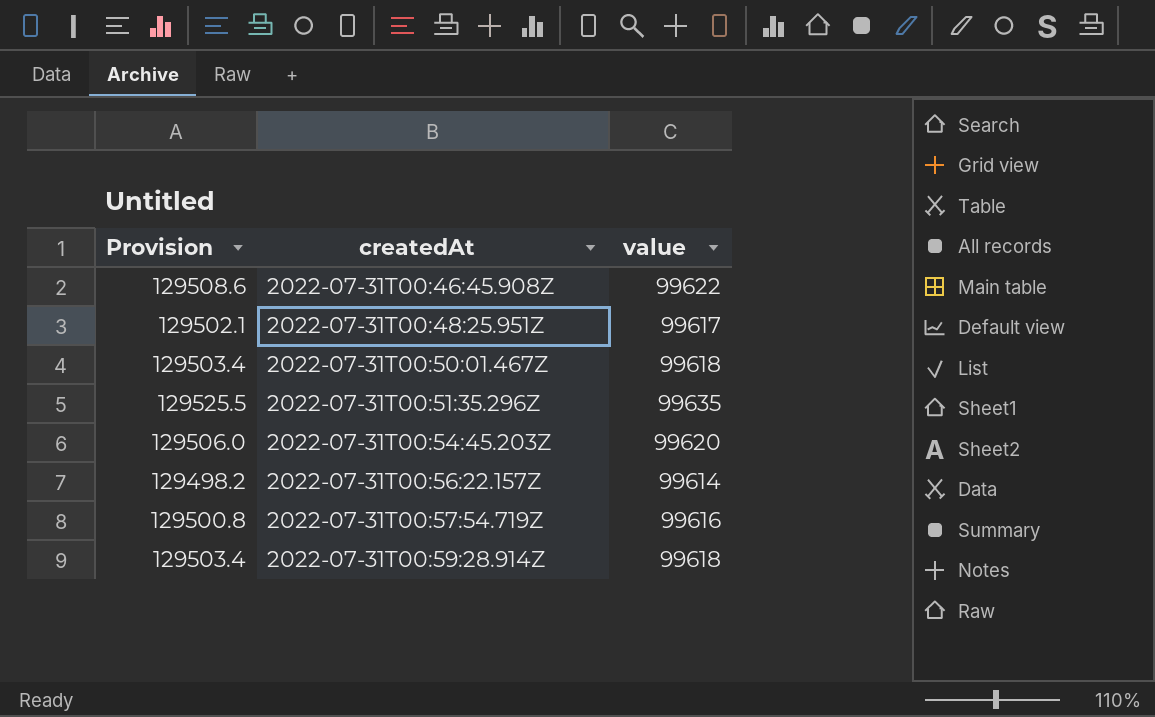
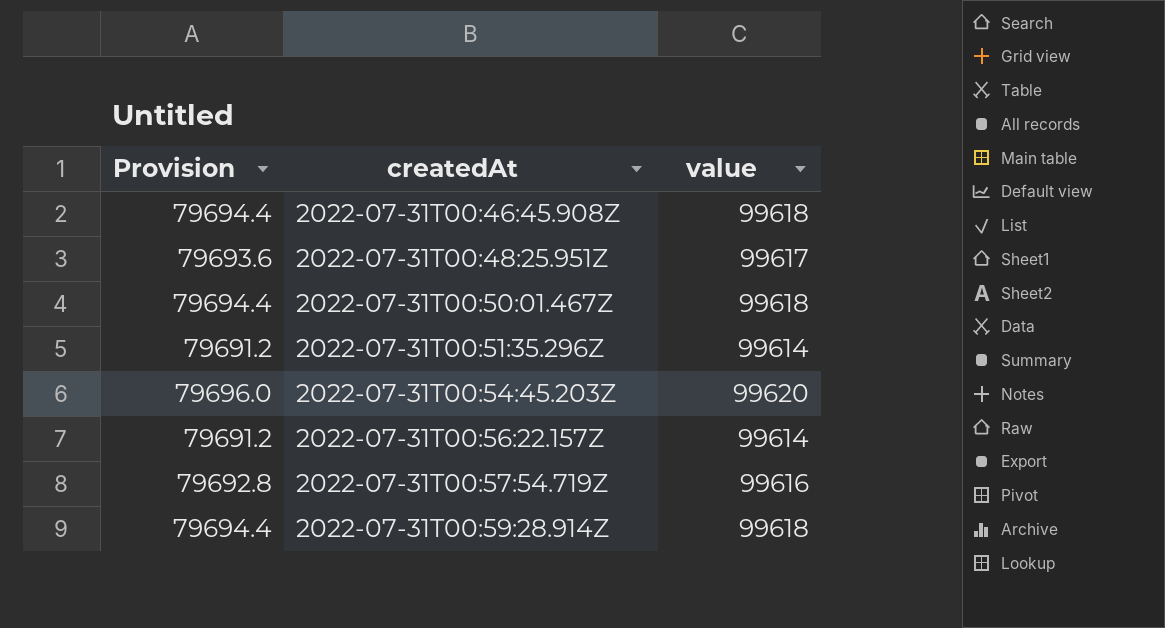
column Provision | formula: [value] * 1.3 -> [value] * 0.8
2022-07-31T00:46:45.908Z | value: 99622 -> 99618
2022-07-31T00:51:35.296Z | value: 99635 -> 99614

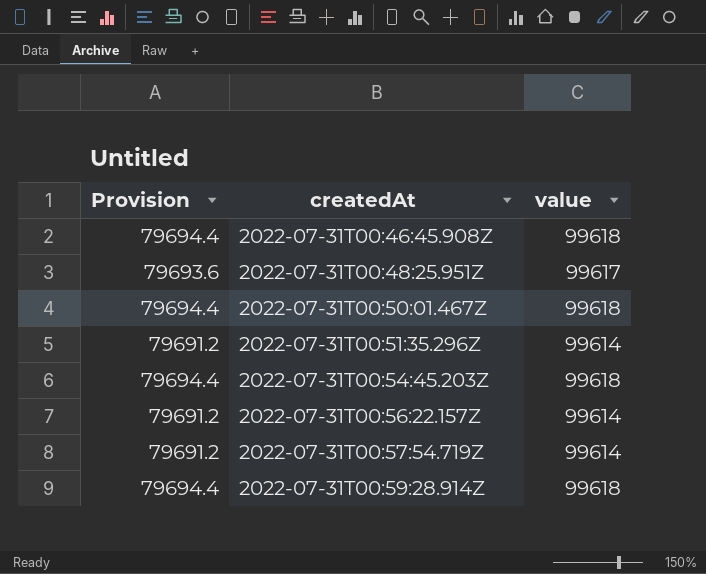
2022-07-31T00:54:45.203Z | Provision: 79696.0 -> 79694.4
2022-07-31T00:54:45.203Z | value: 99620 -> 99618
2022-07-31T00:57:54.719Z | Provision: 79692.8 -> 79691.2
2022-07-31T00:57:54.719Z | value: 99616 -> 99614

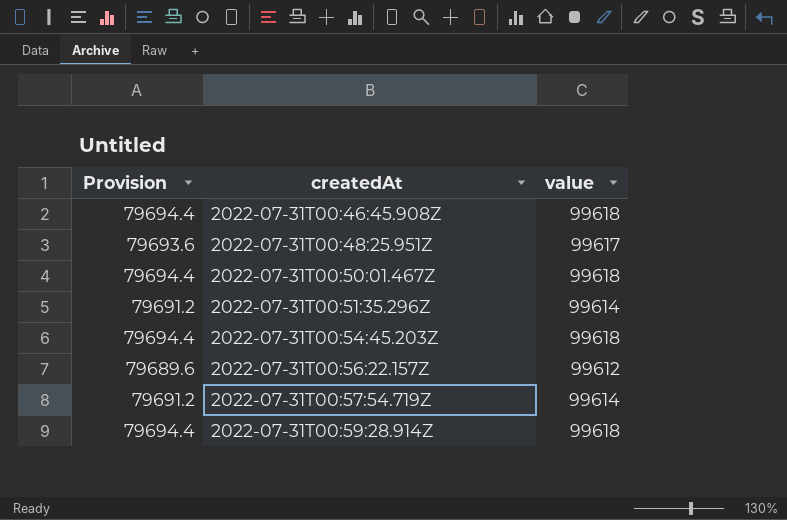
2022-07-31T00:56:22.157Z | Provision: 79691.2 -> 79689.6
2022-07-31T00:56:22.157Z | value: 99614 -> 99612

